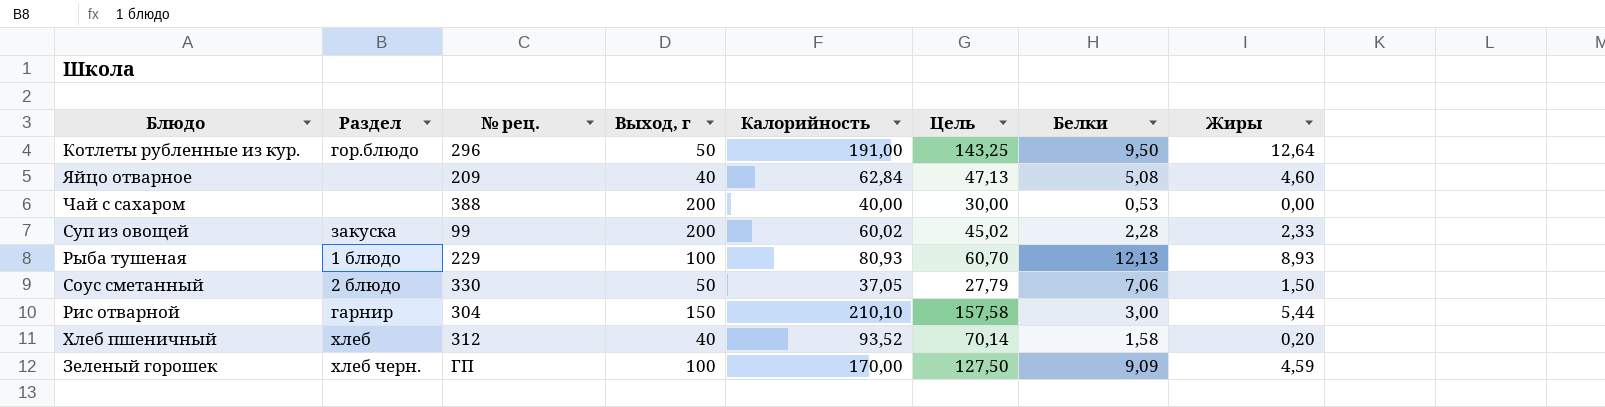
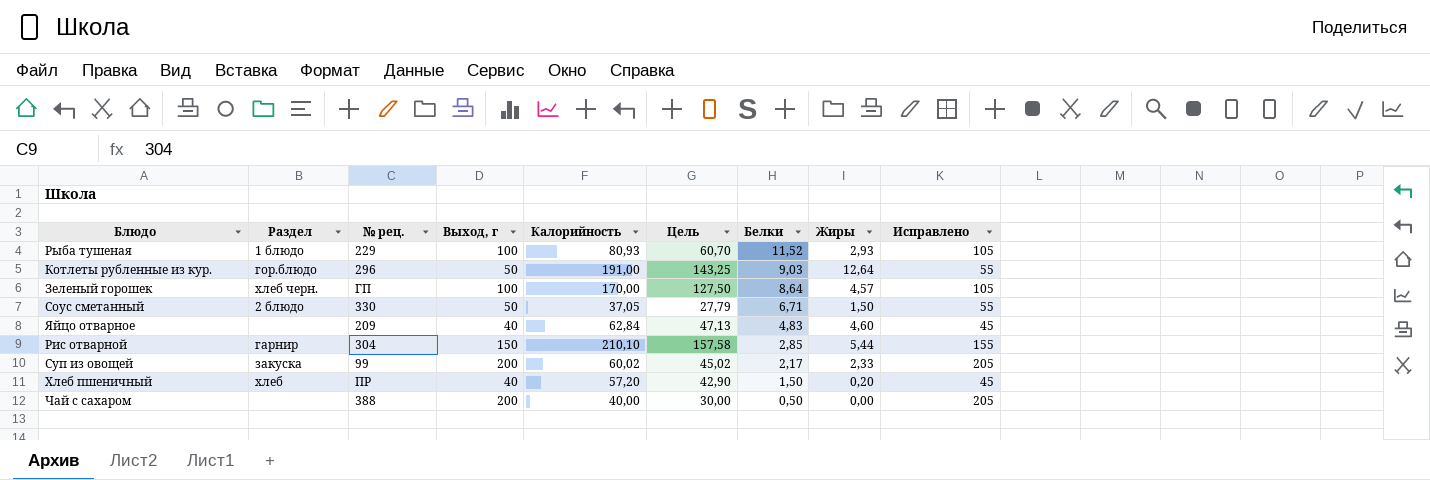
row order: none -> Белки descending
column Исправлено | formula: none -> [Выход, г] + 5
Рыба тушеная | Белки: 12,13 -> 11,52
Рыба тушеная | Жиры: 8,93 -> 2,93
Котлеты рубленные из кур. | Белки: 9,50 -> 9,03
Зеленый горошек | Белки: 9,09 -> 8,64
Зеленый горошек | Жиры: 4,59 -> 4,57
Соус сметанный | Белки: 7,06 -> 6,71
Яйцо отварное | Белки: 5,08 -> 4,83
Рис отварной | Белки: 3,00 -> 2,85
Суп из овощей | Белки: 2,28 -> 2,17
Хлеб пшеничный | № рец.: 312 -> ПР
Хлеб пшеничный | Калорийность: 93,52 -> 57,20
Хлеб пшеничный | Цель: 70,14 -> 42,90
Хлеб пшеничный | Белки: 1,58 -> 1,50
Чай с сахаром | Белки: 0,53 -> 0,50

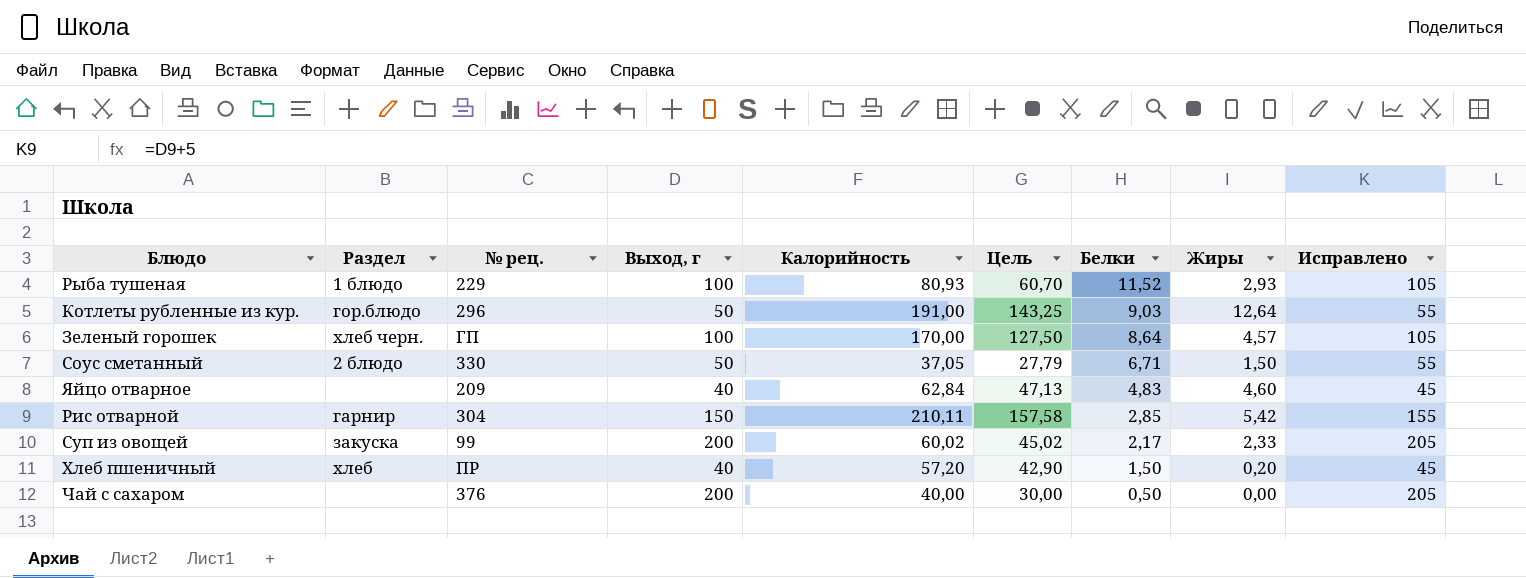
Рис отварной | Калорийность: 210,10 -> 210,11
Рис отварной | Жиры: 5,44 -> 5,42
Чай с сахаром | № рец.: 388 -> 376

